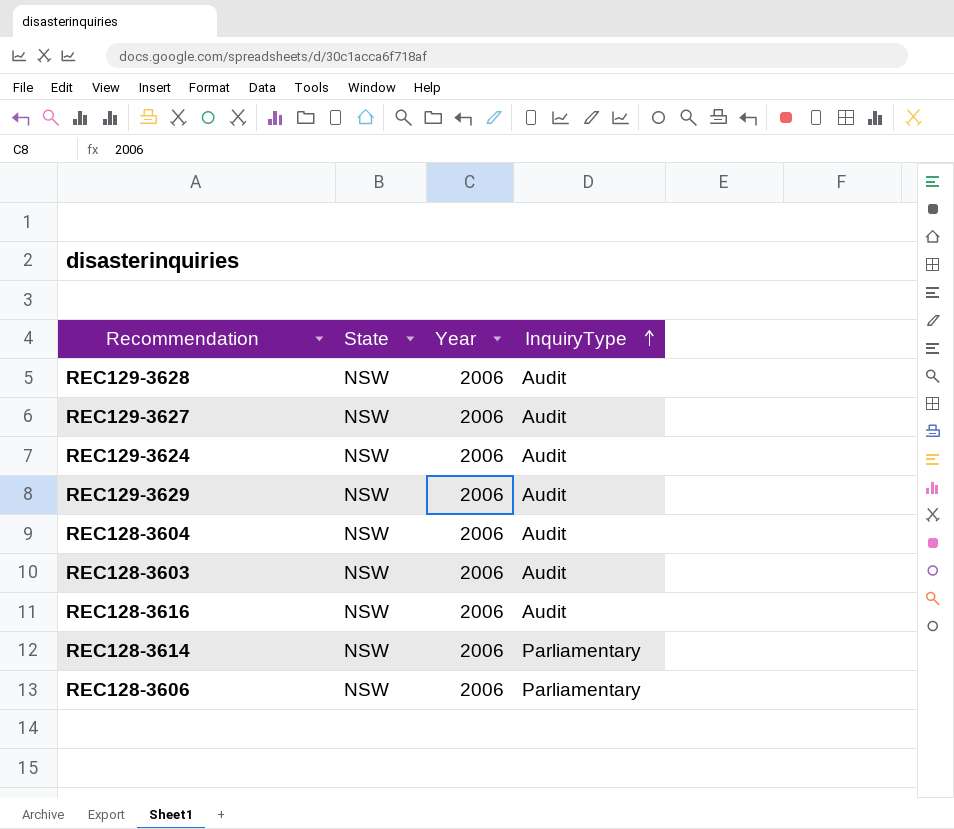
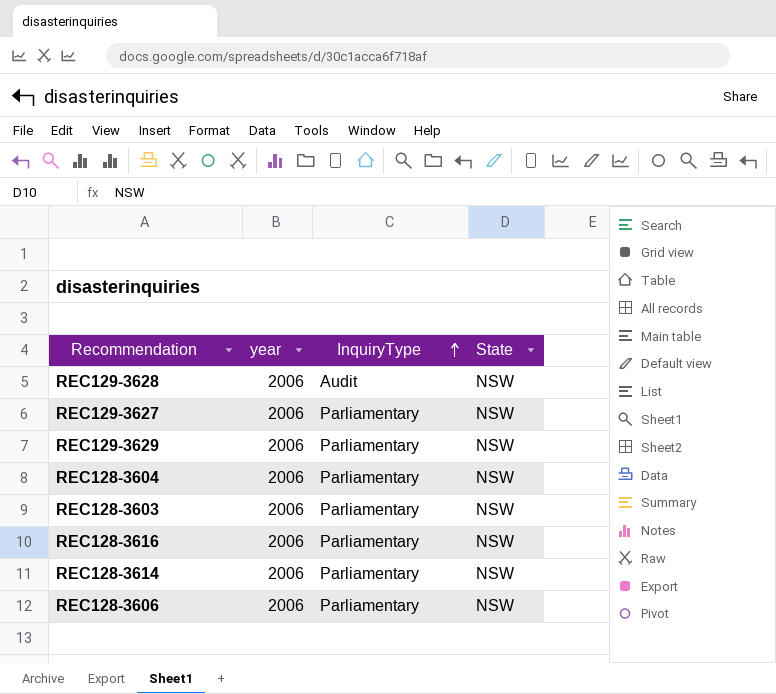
column name: Year -> year
column State | position: 2 -> 4
row REC129-3624: NSW | 2006 | Audit -> none
REC129-3627 | InquiryType: Audit -> Parliamentary
REC129-3629 | InquiryType: Audit -> Parliamentary
REC128-3604 | InquiryType: Audit -> Parliamentary
REC128-3603 | InquiryType: Audit -> Parliamentary
REC128-3616 | InquiryType: Audit -> Parliamentary

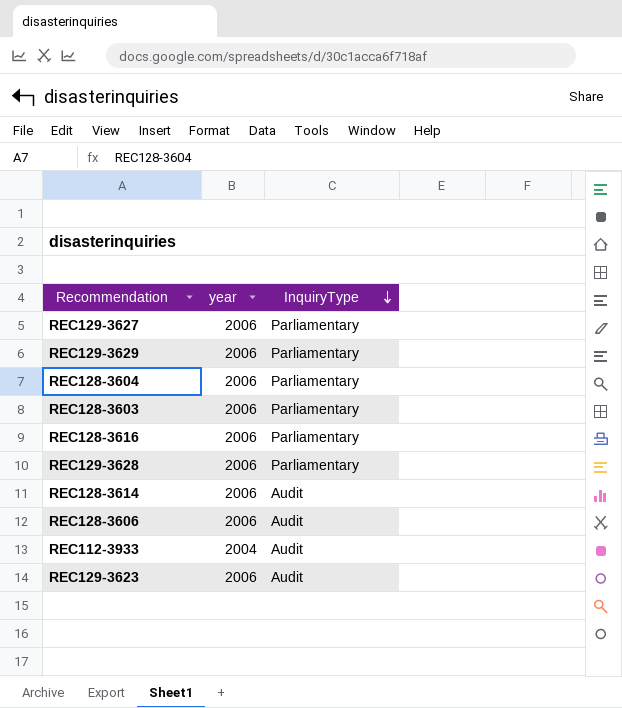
row order: InquiryType ascending -> InquiryType descending
column State | position: 4 -> none
REC129-3628 | InquiryType: Audit -> Parliamentary
REC128-3614 | InquiryType: Parliamentary -> Audit
REC128-3606 | InquiryType: Parliamentary -> Audit
row REC112-3933: none -> 2004 | Audit
row REC129-3623: none -> 2006 | Audit

